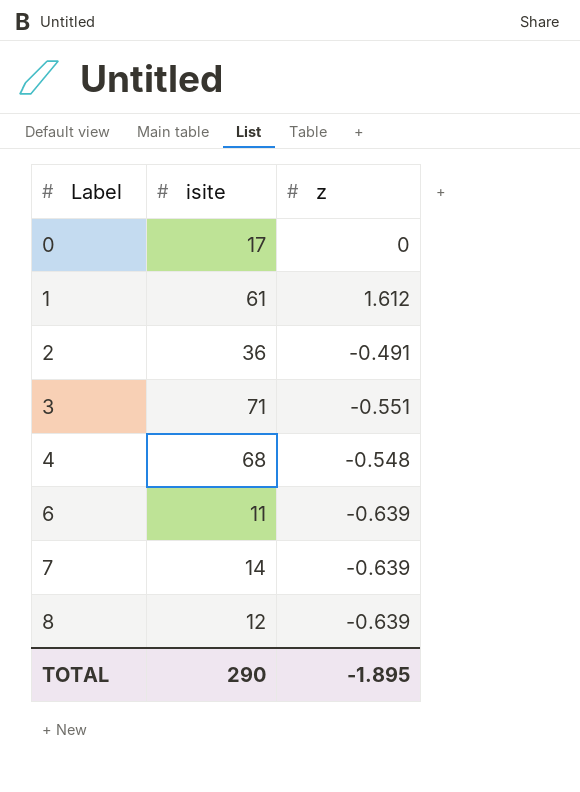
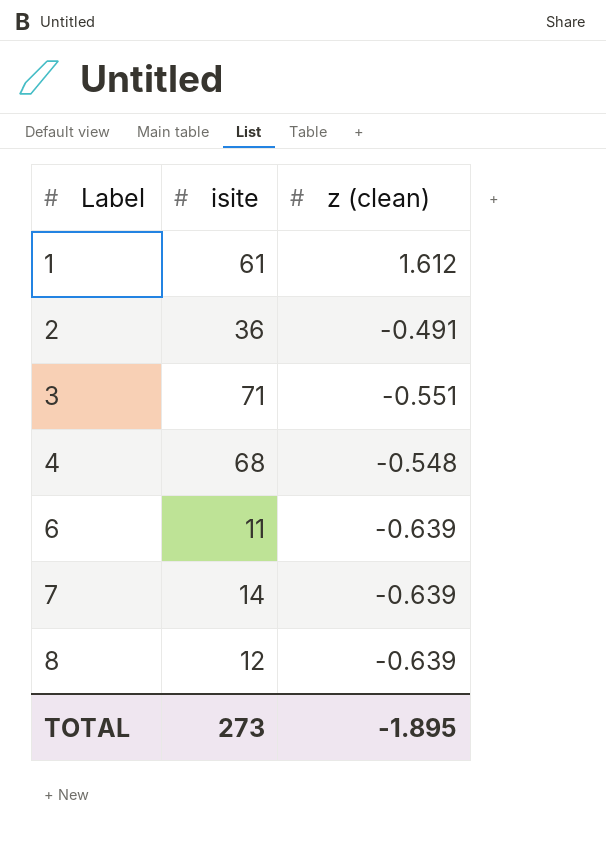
column name: z -> z (clean)
row 0: 17 | 0 -> none
TOTAL | isite: 290 -> 273

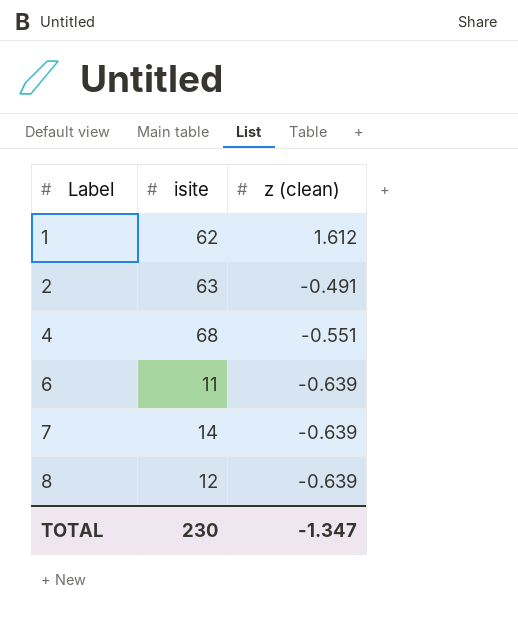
row 3: 71 | -0.551 -> none
1 | isite: 61 -> 62
2 | isite: 36 -> 63
4 | z (clean): -0.548 -> -0.551
TOTAL | isite: 273 -> 230
TOTAL | z (clean): -1.895 -> -1.347

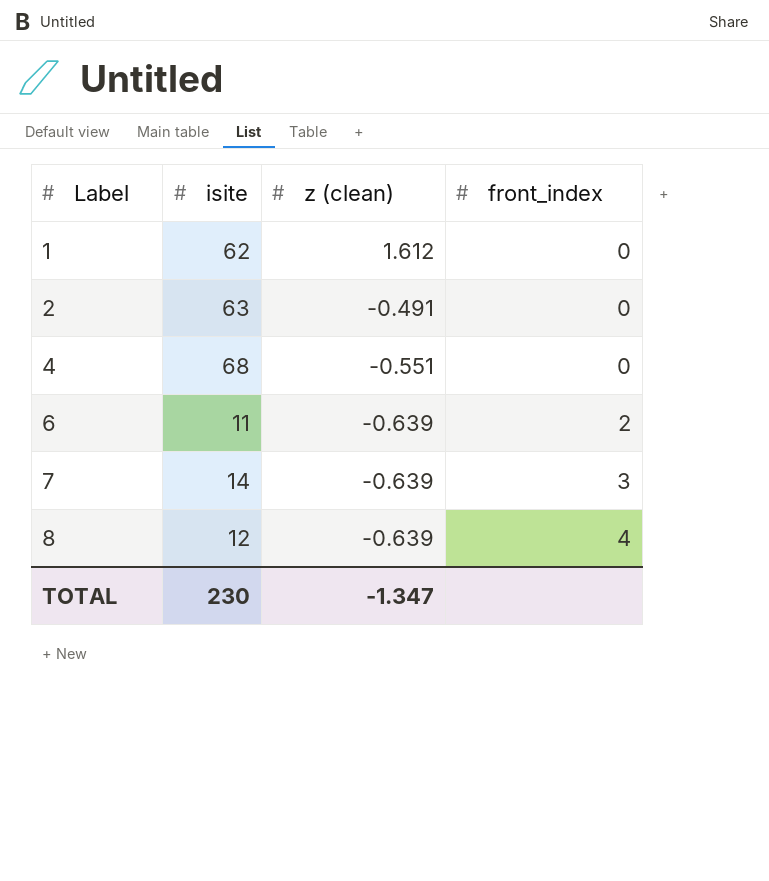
column front_index | position: none -> 4

